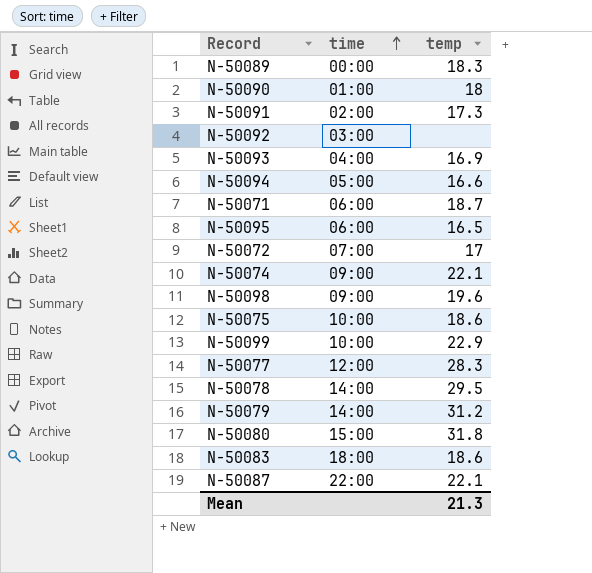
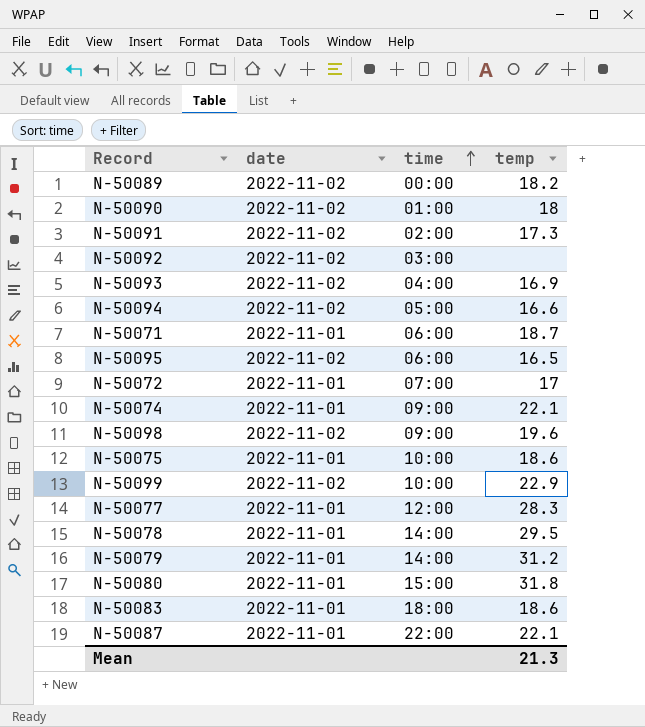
column date | position: none -> 2
N-50089 | temp: 18.3 -> 18.2

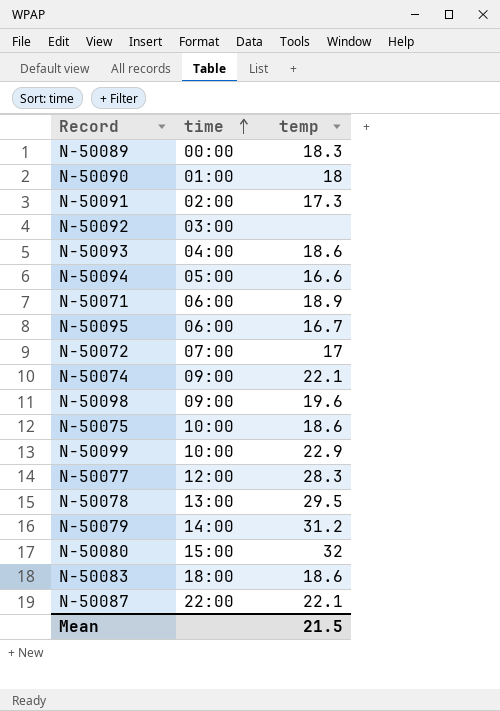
column date | position: 2 -> none
N-50089 | temp: 18.2 -> 18.3
N-50093 | temp: 16.9 -> 18.6
N-50071 | temp: 18.7 -> 18.9
N-50095 | temp: 16.5 -> 16.7
N-50078 | time: 14:00 -> 13:00
N-50080 | temp: 31.8 -> 32
Mean | temp: 21.3 -> 21.5

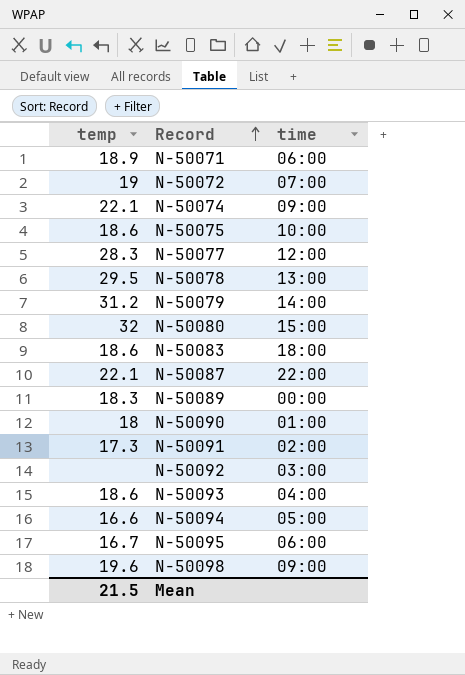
row order: time ascending -> Record ascending
column temp | position: 3 -> 1
row N-50099: 10:00 | 22.9 -> none
N-50072 | temp: 17 -> 19

